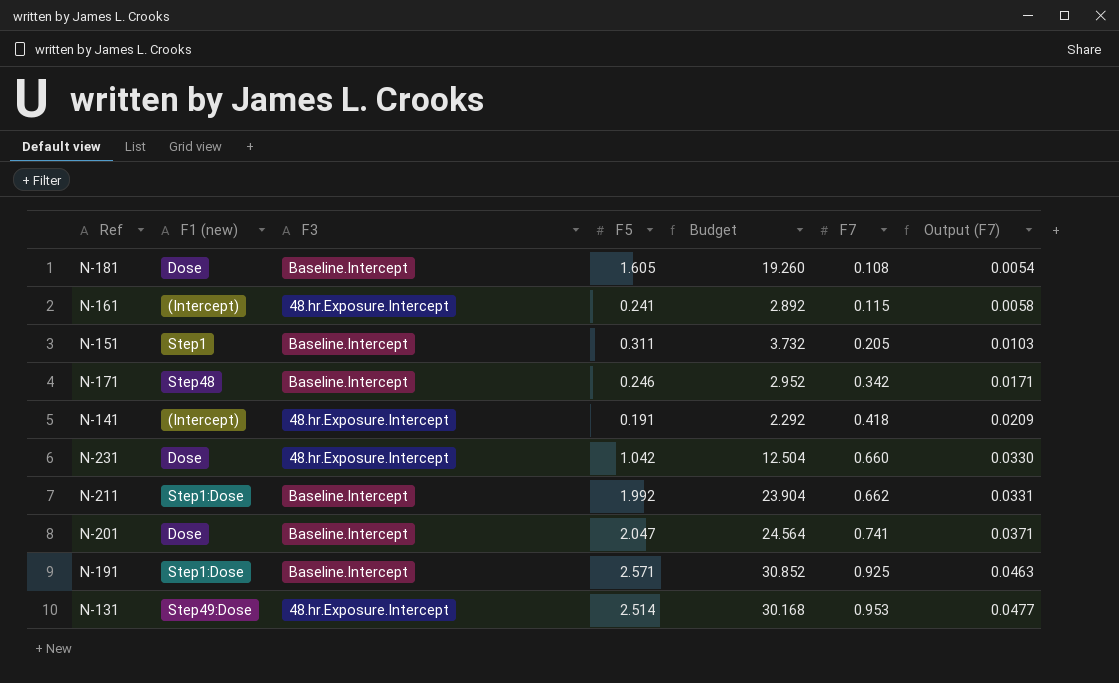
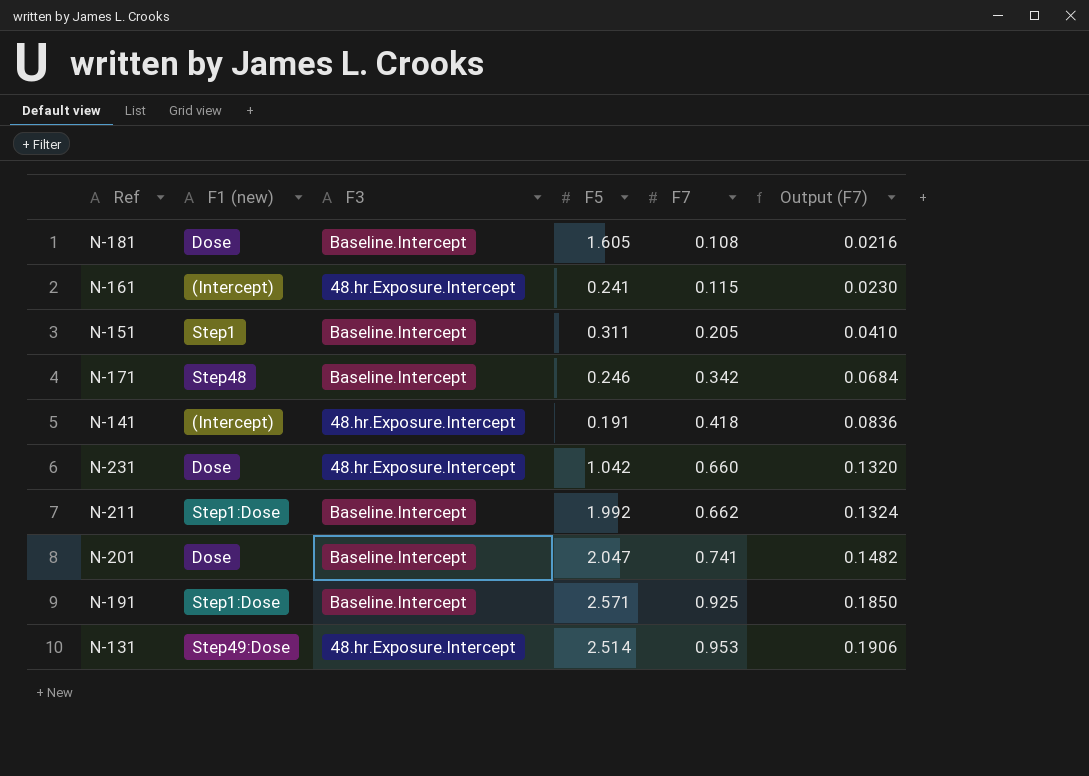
column Budget | formula: [F5] * 12 -> none
column Output (F7) | formula: [F7] * 0.05 -> [F7] * 0.2

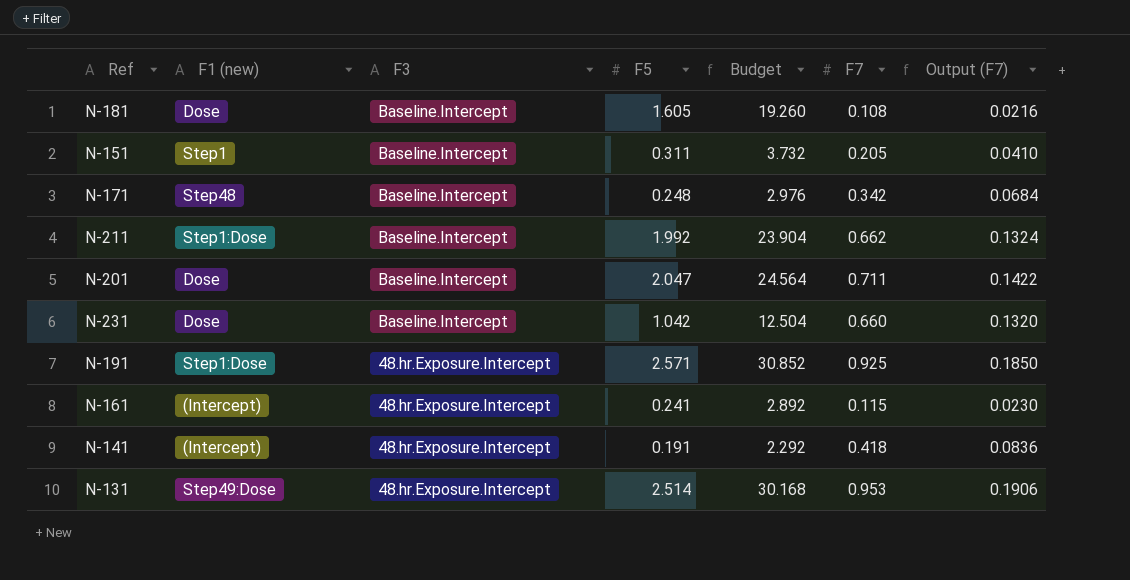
row order: F7 ascending -> F3 descending
column Budget | formula: none -> [F5] * 12
N-171 | F5: 0.246 -> 0.248
N-201 | F7: 0.741 -> 0.711
N-201 | Output (F7): 0.1482 -> 0.1422
N-231 | F3: 48.hr.Exposure.Intercept -> Baseline.Intercept
N-191 | F3: Baseline.Intercept -> 48.hr.Exposure.Intercept

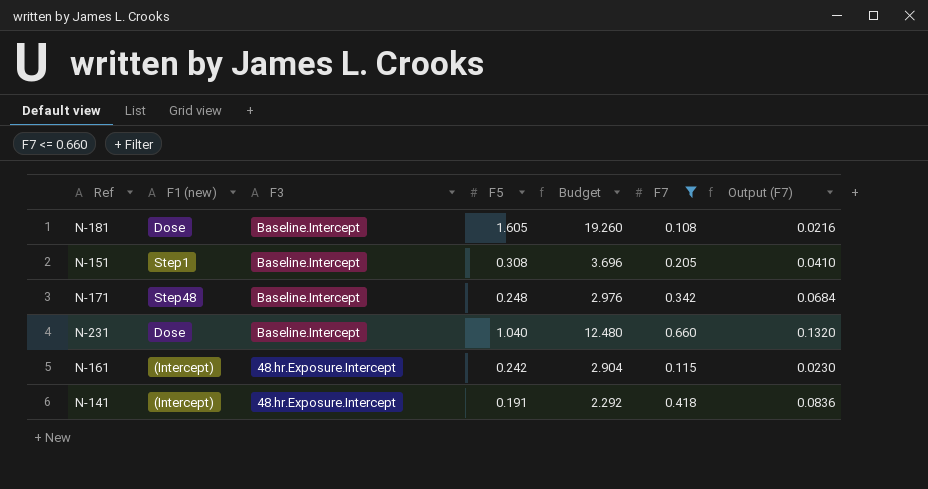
filter: none -> F7 <= 0.660
N-151 | F5: 0.311 -> 0.308
N-151 | Budget: 3.732 -> 3.696
N-231 | F5: 1.042 -> 1.040
N-231 | Budget: 12.504 -> 12.480
N-161 | F5: 0.241 -> 0.242
N-161 | Budget: 2.892 -> 2.904

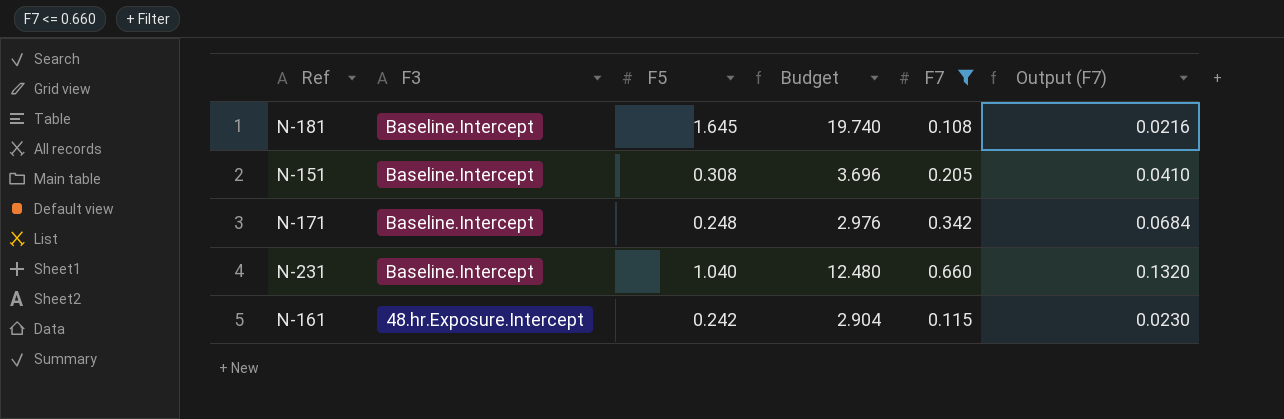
column F1 (new) | position: 2 -> none
row N-141: (Intercept) | 48.hr.Exposure.Intercept | 0.191 | 2.292 | 0.418 | 0.0836 -> none
N-181 | F5: 1.605 -> 1.645
N-181 | Budget: 19.260 -> 19.740

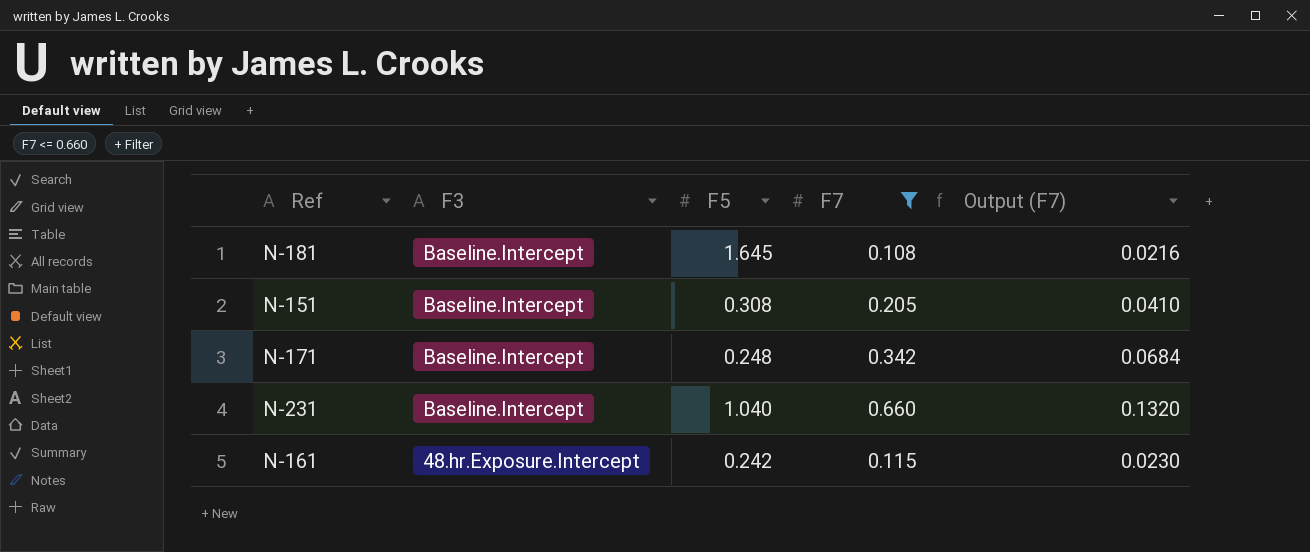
column Budget | formula: [F5] * 12 -> none

